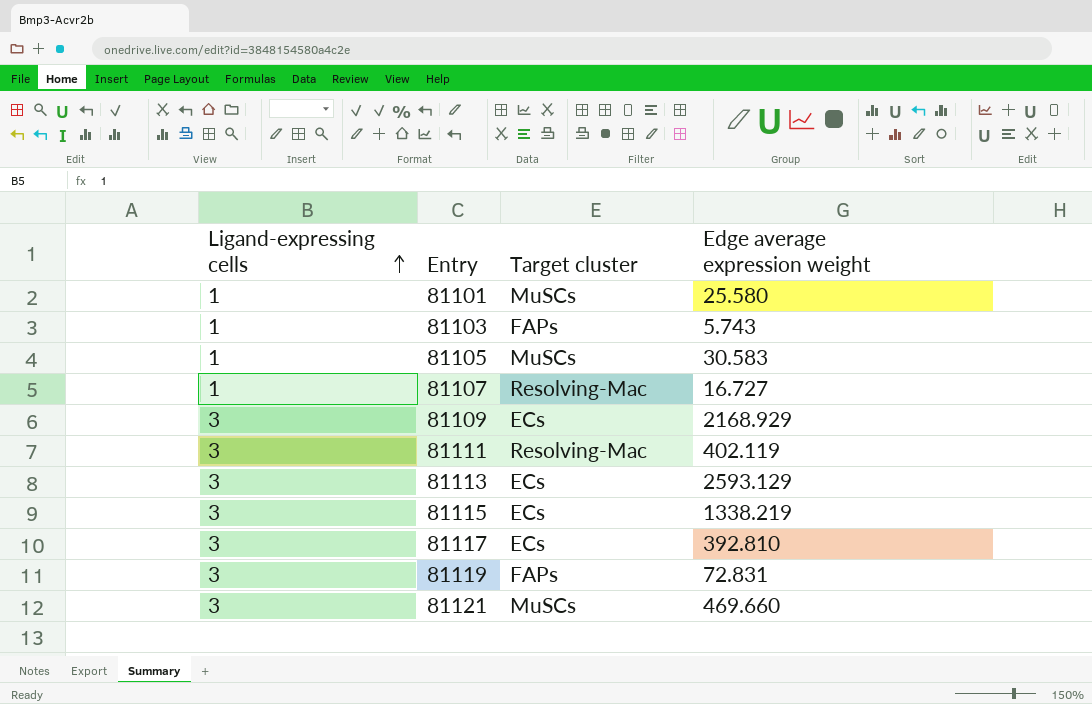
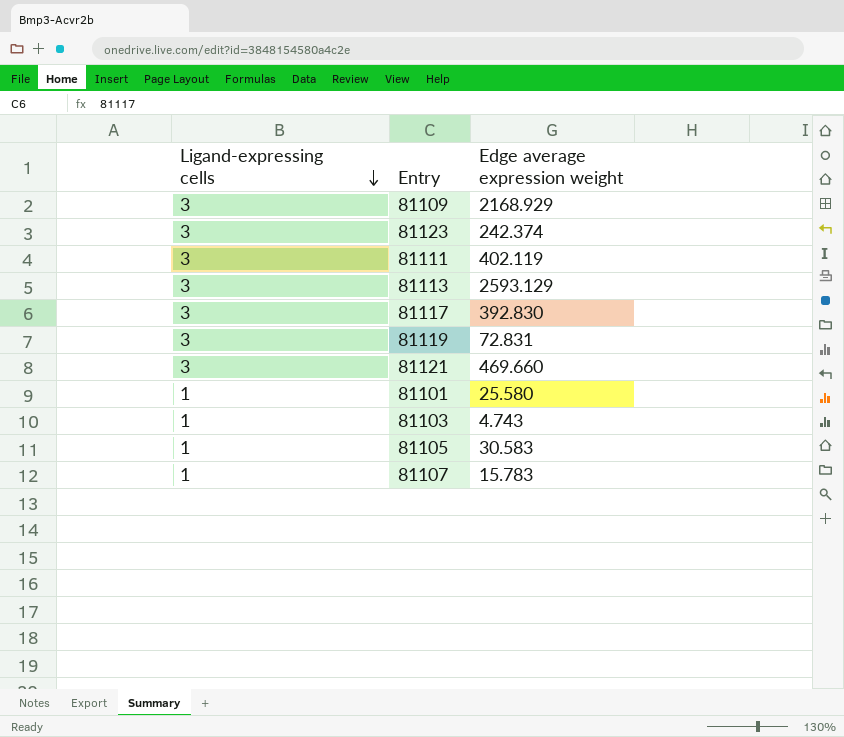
row order: Ligand-expressing cells ascending -> Ligand-expressing cells descending
column Target cluster | position: 3 -> none
row 81115: 3 | ECs | 1338.219 -> none
row 81123: none -> 3 | 242.374
81117 | Edge average expression weight: 392.810 -> 392.830
81103 | Edge average expression weight: 5.743 -> 4.743
81107 | Edge average expression weight: 16.727 -> 15.783

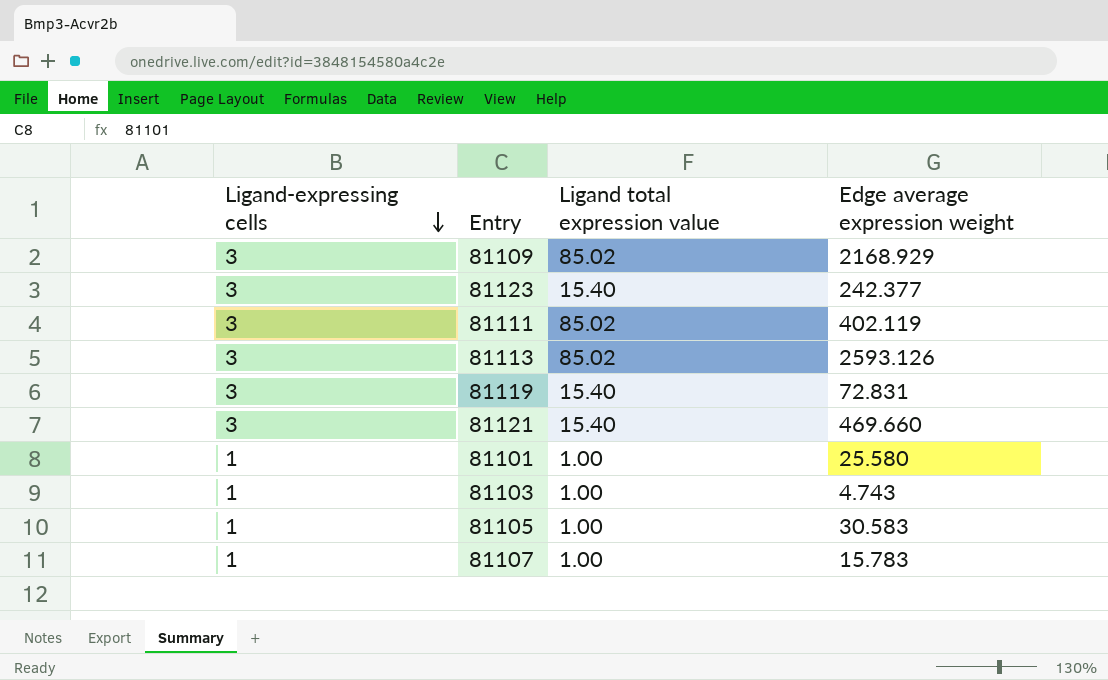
column Ligand total expression value | position: none -> 3
row 81117: 3 | 392.830 -> none
81123 | Edge average expression weight: 242.374 -> 242.377
81113 | Edge average expression weight: 2593.129 -> 2593.126

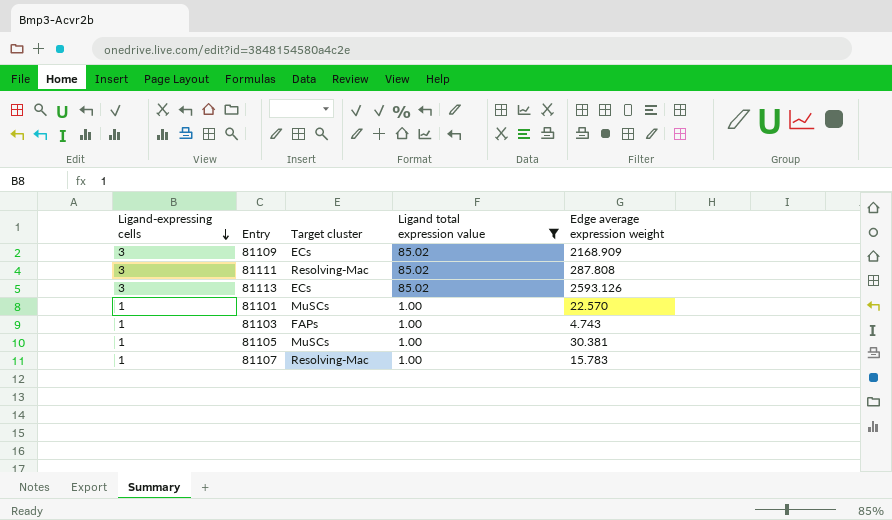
filter: none -> Ligand total expression value != 15.40
column Target cluster | position: none -> 3
81109 | Edge average expression weight: 2168.929 -> 2168.909
81111 | Edge average expression weight: 402.119 -> 287.808
81101 | Edge average expression weight: 25.580 -> 22.570
81105 | Edge average expression weight: 30.583 -> 30.381

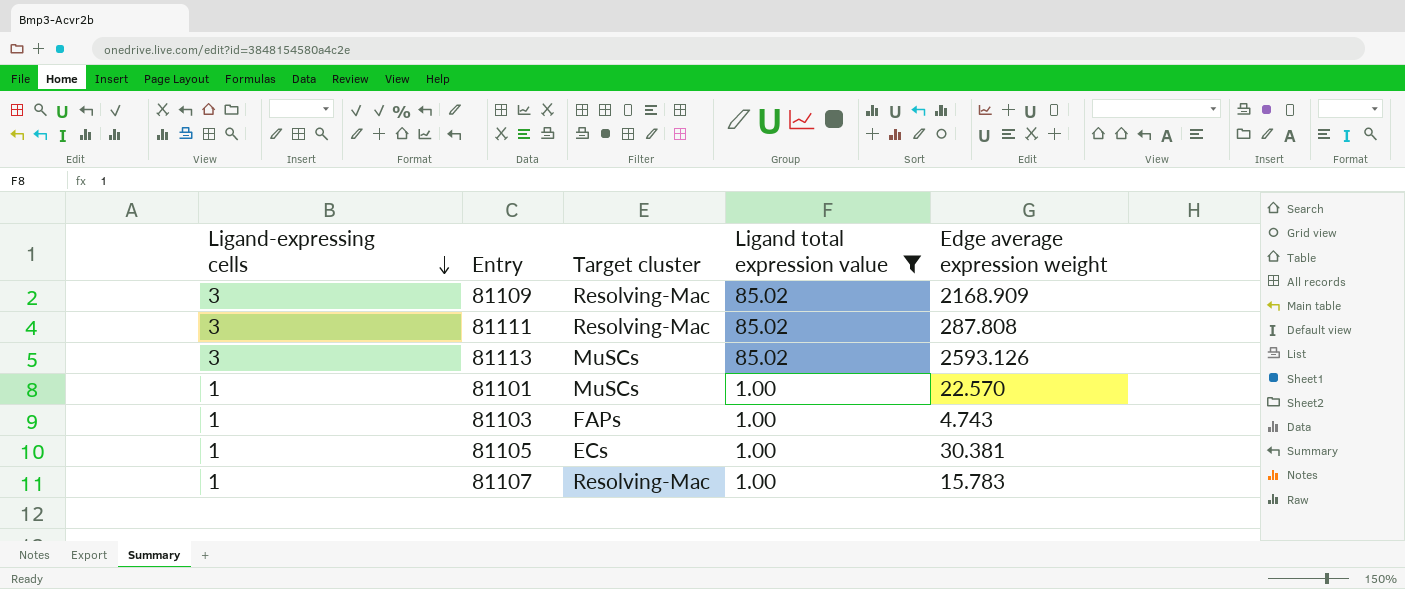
81109 | Target cluster: ECs -> Resolving-Mac
81113 | Target cluster: ECs -> MuSCs
81105 | Target cluster: MuSCs -> ECs

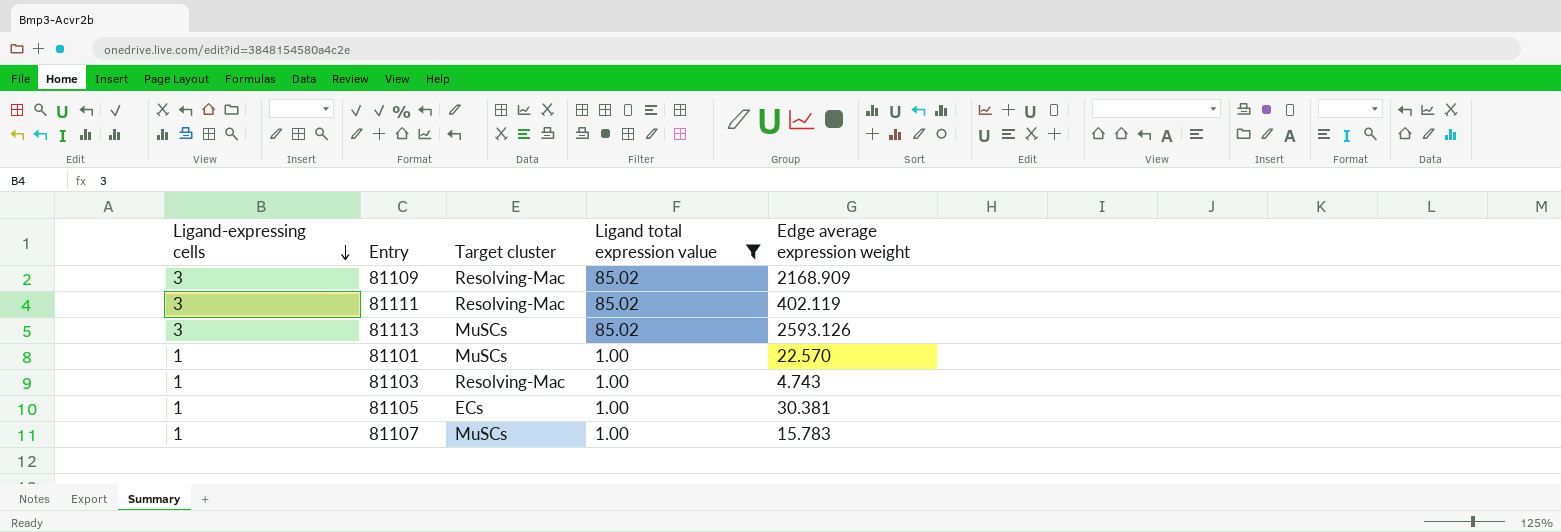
81111 | Edge average expression weight: 287.808 -> 402.119
81103 | Target cluster: FAPs -> Resolving-Mac
81107 | Target cluster: Resolving-Mac -> MuSCs

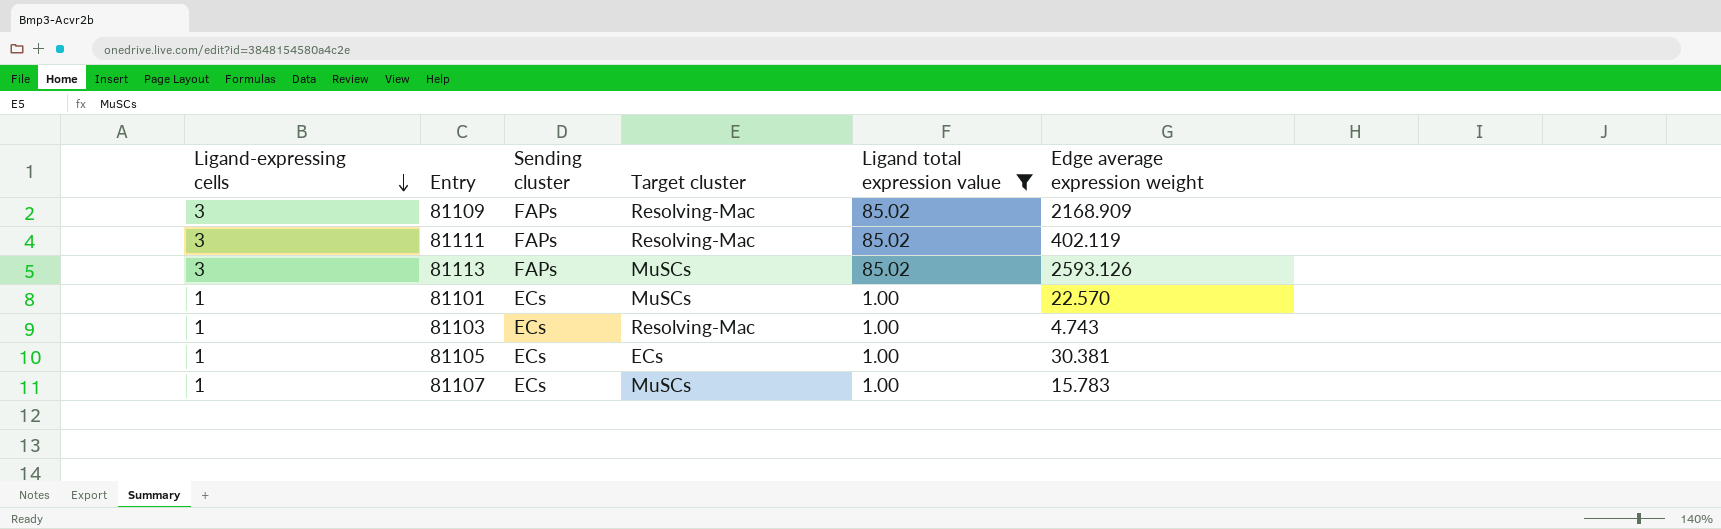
column Sending cluster | position: none -> 3

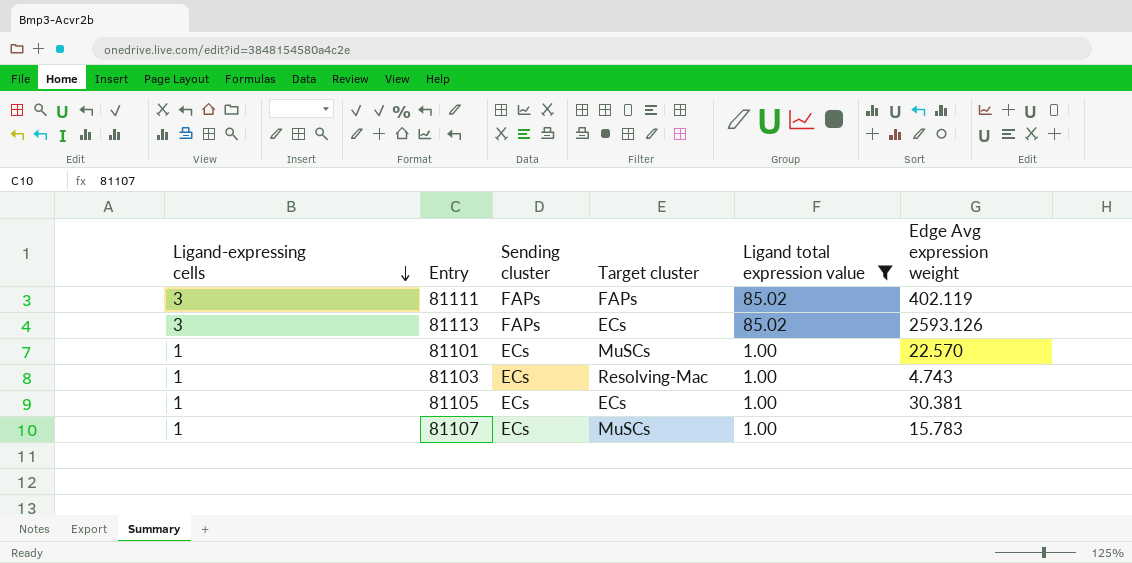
column name: Edge average expression weight -> Edge Avg expression weight
row 81109: 3 | FAPs | Resolving-Mac | 85.02 | 2168.909 -> none
81111 | Target cluster: Resolving-Mac -> FAPs
81113 | Target cluster: MuSCs -> ECs

